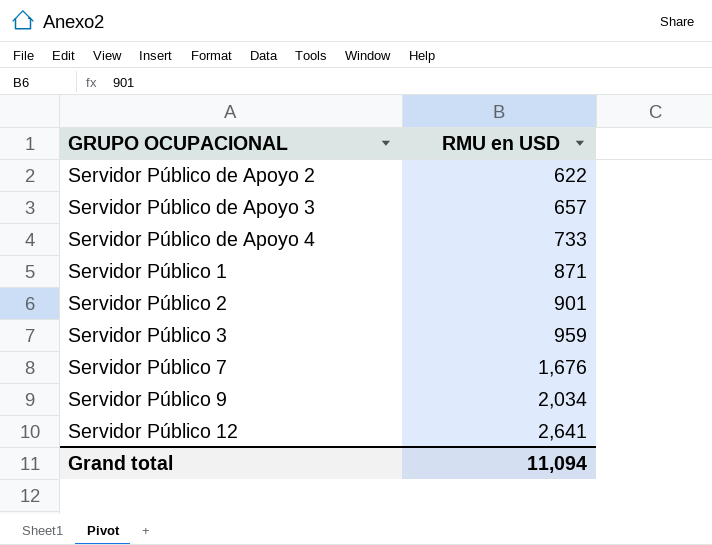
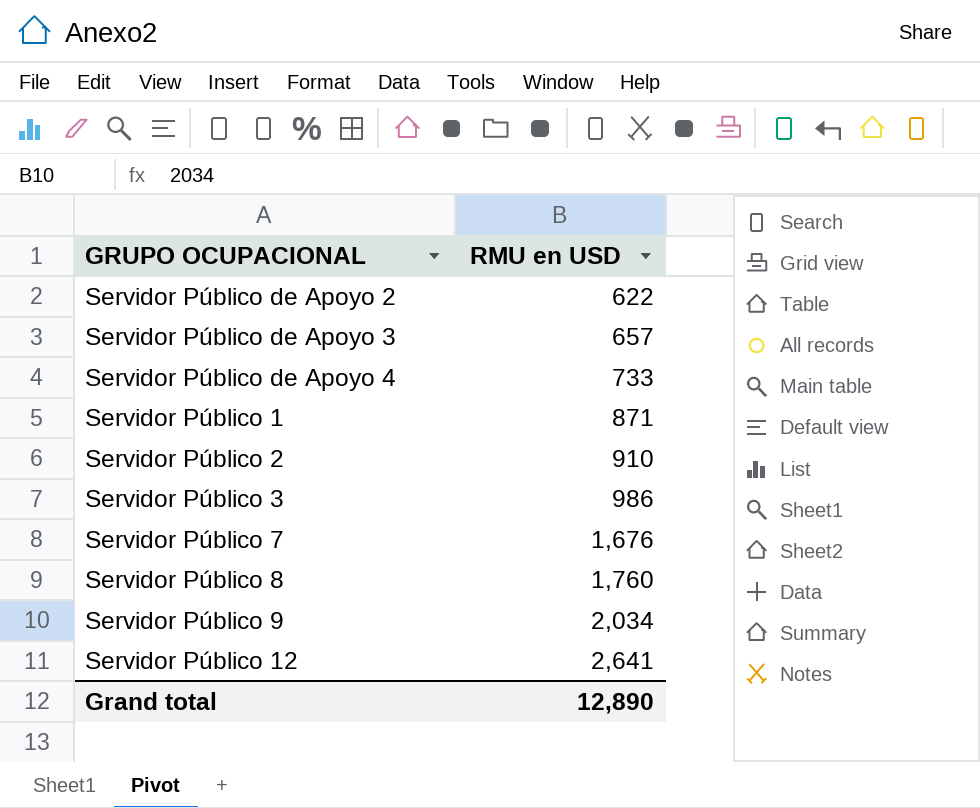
Servidor Público 2 | RMU en USD: 901 -> 910
Servidor Público 3 | RMU en USD: 959 -> 986
row Servidor Público 8: none -> 1,760
Grand total | RMU en USD: 11,094 -> 12,890

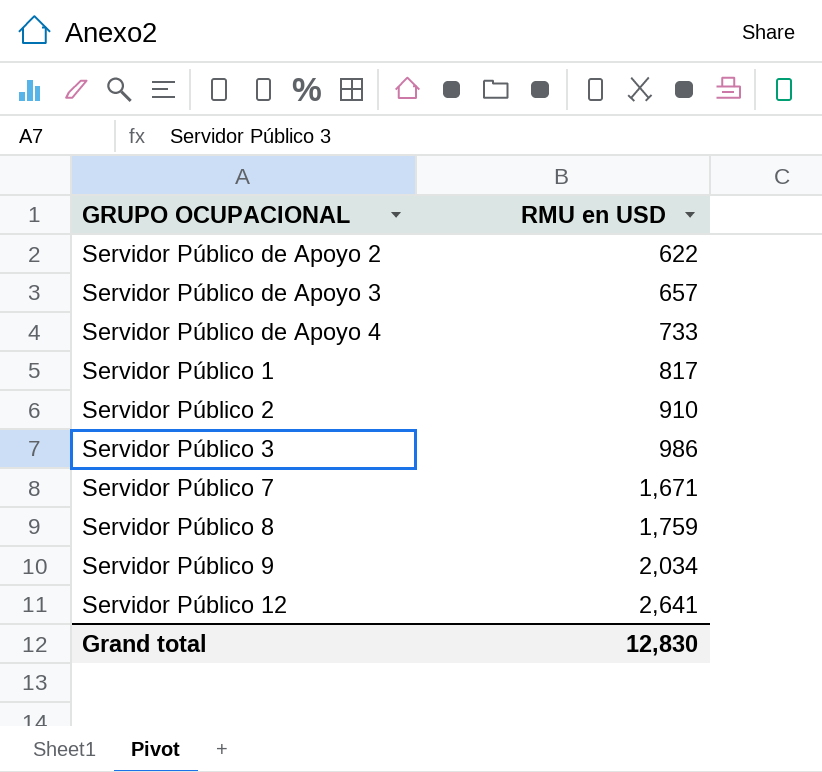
Servidor Público 1 | RMU en USD: 871 -> 817
Servidor Público 7 | RMU en USD: 1,676 -> 1,671
Servidor Público 8 | RMU en USD: 1,760 -> 1,759
Grand total | RMU en USD: 12,890 -> 12,830

